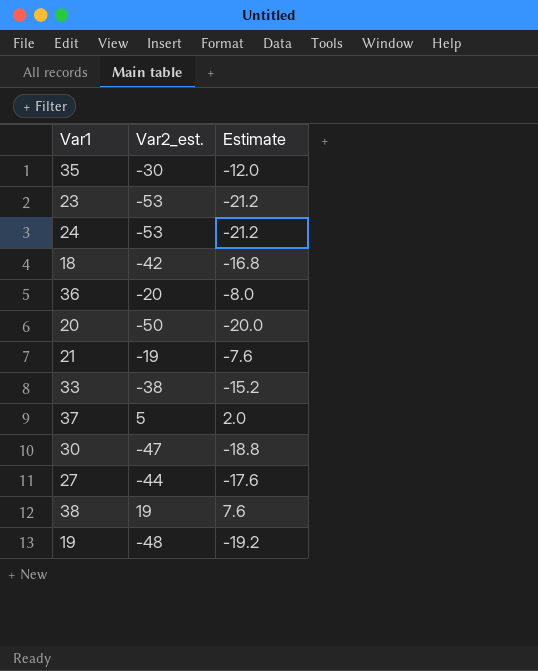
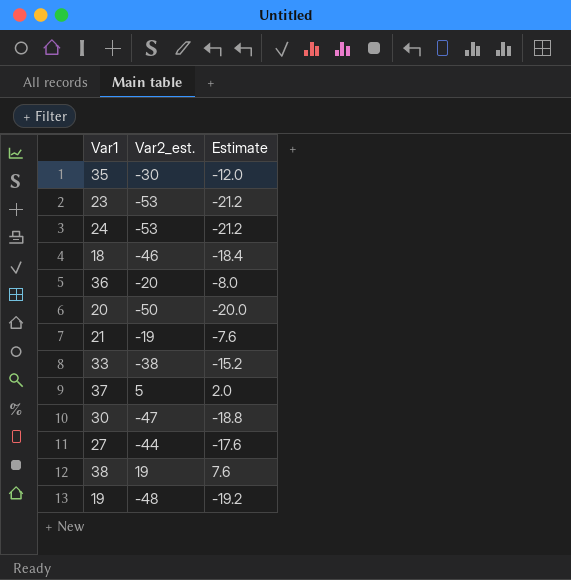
18 | Var2_est.: -42 -> -46
18 | Estimate: -16.8 -> -18.4

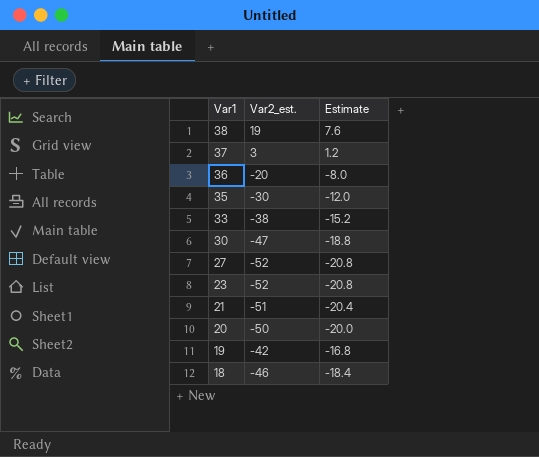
row order: none -> Var1 descending
row 24: -53 | -21.2 -> none
37 | Var2_est.: 5 -> 3
37 | Estimate: 2.0 -> 1.2
27 | Var2_est.: -44 -> -52
27 | Estimate: -17.6 -> -20.8
23 | Var2_est.: -53 -> -52
23 | Estimate: -21.2 -> -20.8
21 | Var2_est.: -19 -> -51
21 | Estimate: -7.6 -> -20.4
19 | Var2_est.: -48 -> -42
19 | Estimate: -19.2 -> -16.8

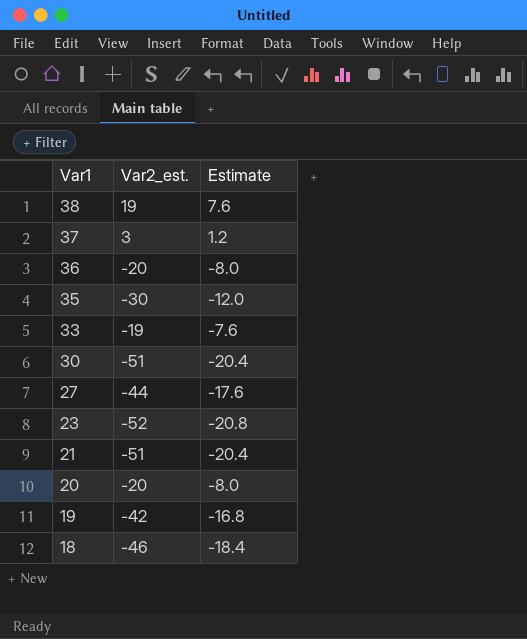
33 | Var2_est.: -38 -> -19
33 | Estimate: -15.2 -> -7.6
30 | Var2_est.: -47 -> -51
30 | Estimate: -18.8 -> -20.4
27 | Var2_est.: -52 -> -44
27 | Estimate: -20.8 -> -17.6
20 | Var2_est.: -50 -> -20
20 | Estimate: -20.0 -> -8.0

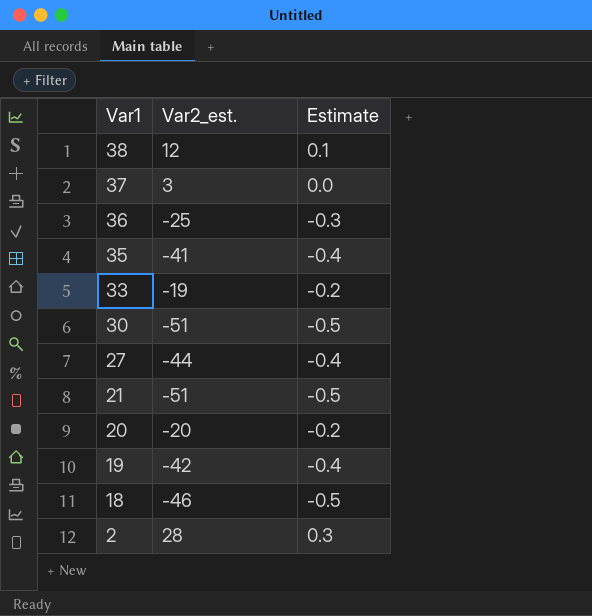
column Estimate | formula: [Var2_est.] * 0.4 -> [Var2_est.] * 0.01
row 23: -52 | -20.8 -> none
38 | Var2_est.: 19 -> 12
36 | Var2_est.: -20 -> -25
35 | Var2_est.: -30 -> -41
row 2: none -> 28 | 0.3

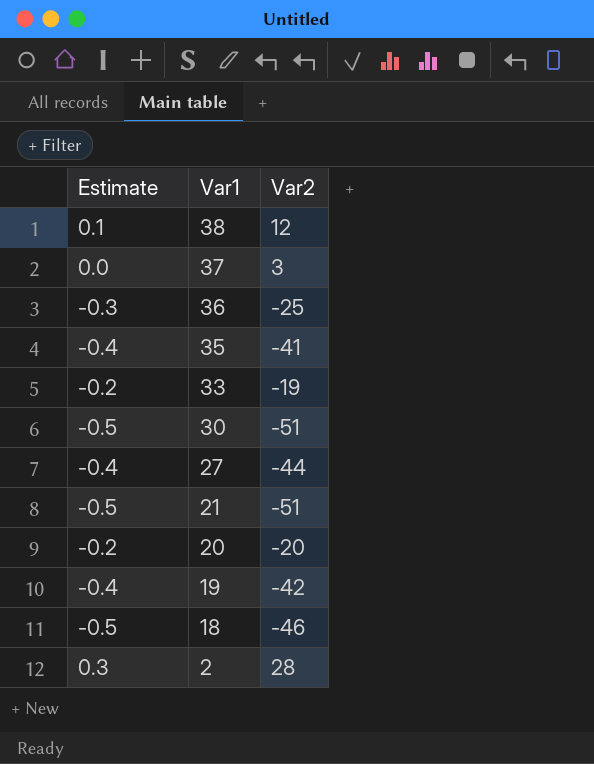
column Estimate | position: 3 -> 1
column name: Var2_est. -> Var2

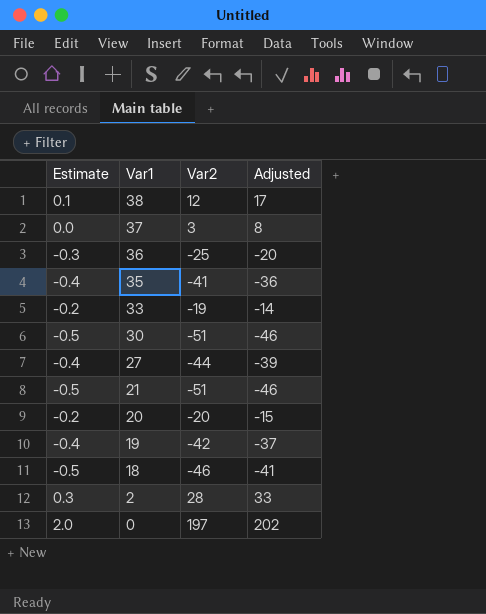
column Adjusted | formula: none -> [Var2] + 5
row 0: none -> 2.0 | 197 | 202

